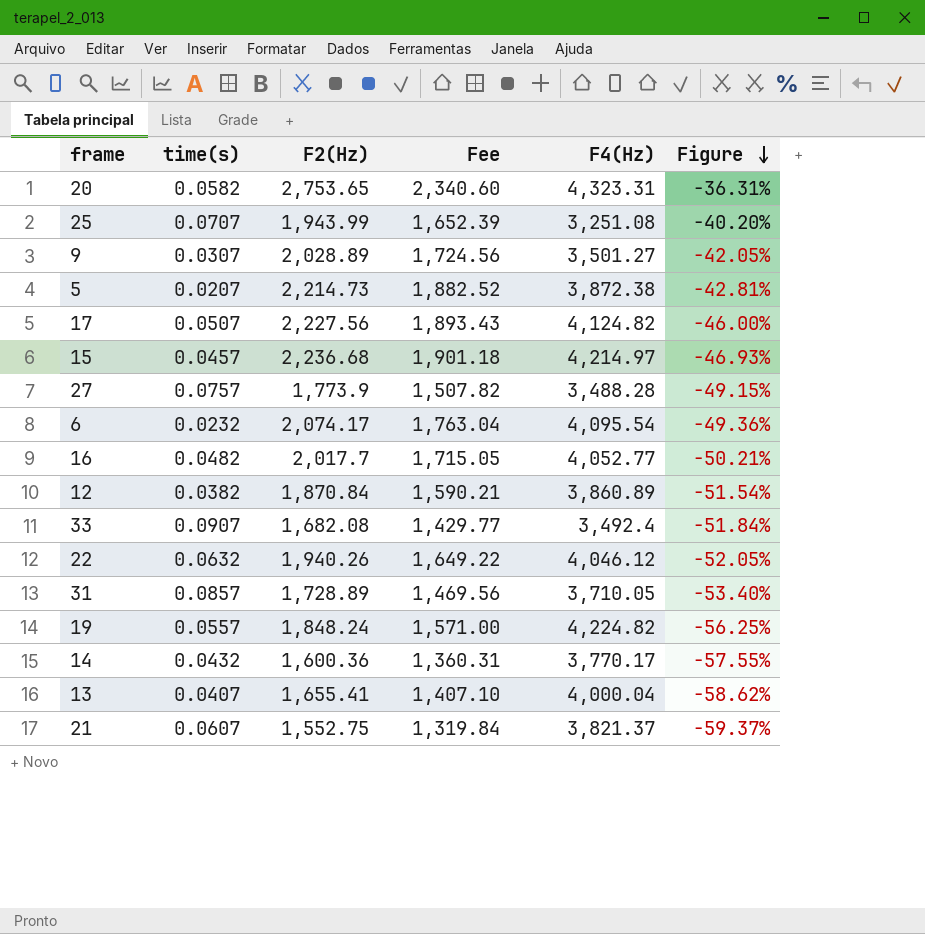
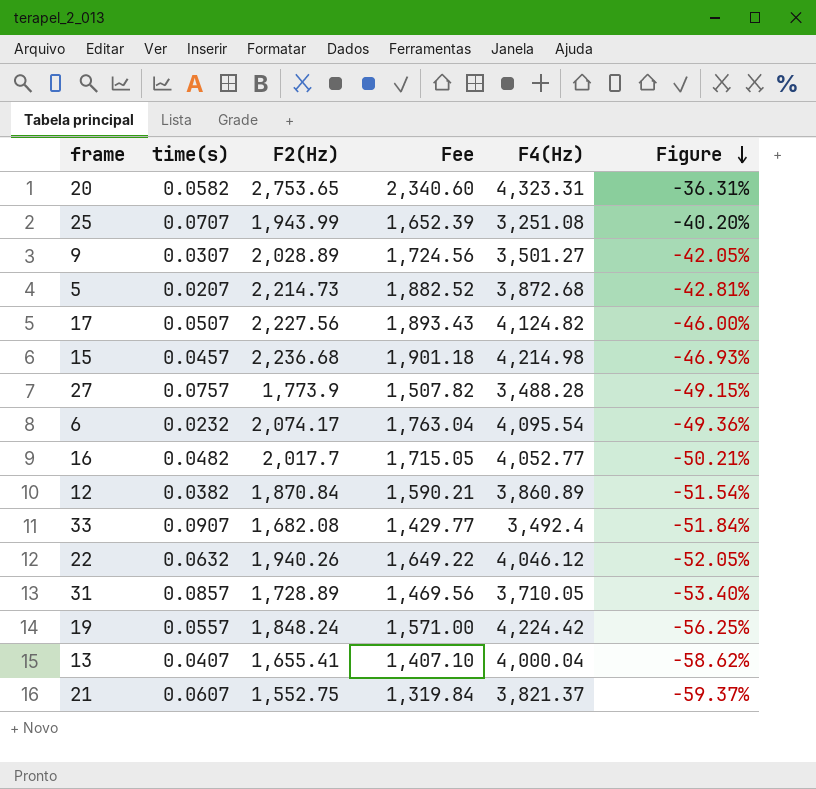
row 14: 0.0432 | 1,600.36 | 1,360.31 | 3,770.17 | -57.55% -> none
5 | F4(Hz): 3,872.38 -> 3,872.68
15 | F4(Hz): 4,214.97 -> 4,214.98
19 | F4(Hz): 4,224.82 -> 4,224.42

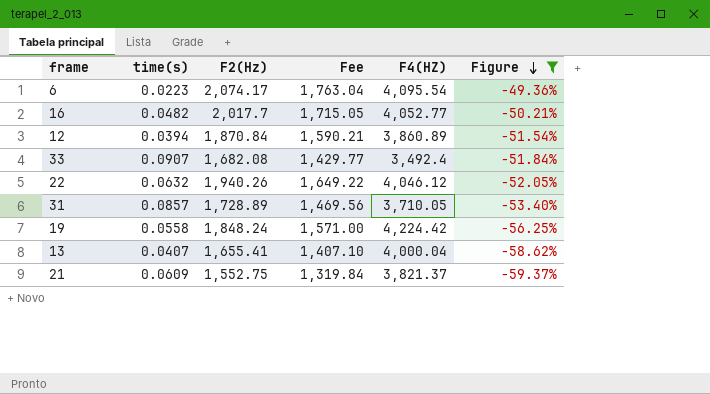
filter: none -> Figure <= -49.36%
column name: F4(Hz) -> F4(HZ)
6 | time(s): 0.0232 -> 0.0223
12 | time(s): 0.0382 -> 0.0394
19 | time(s): 0.0557 -> 0.0558
21 | time(s): 0.0607 -> 0.0609

